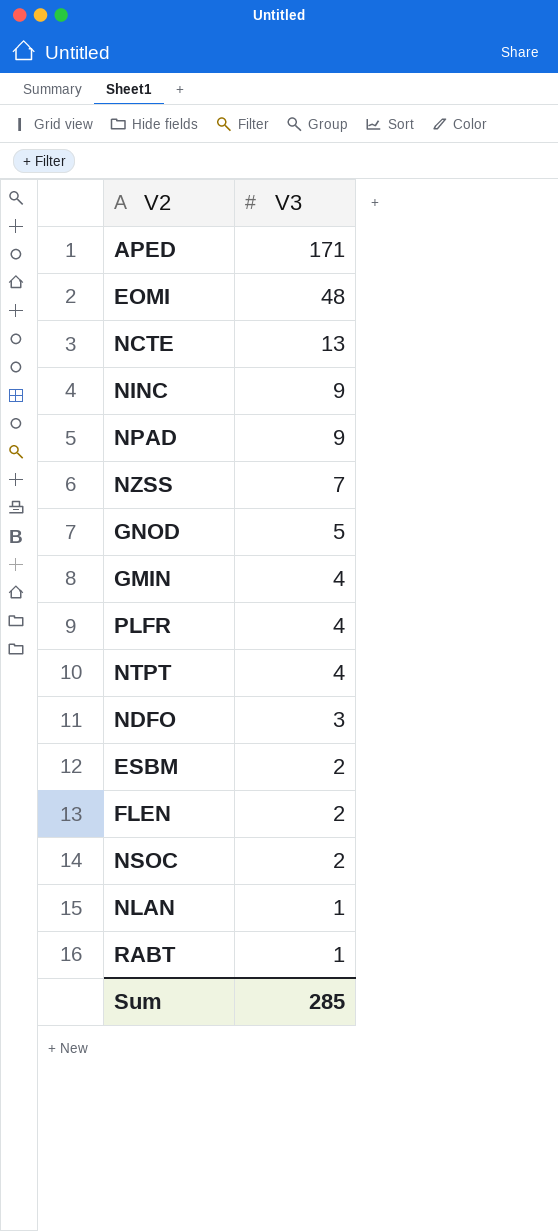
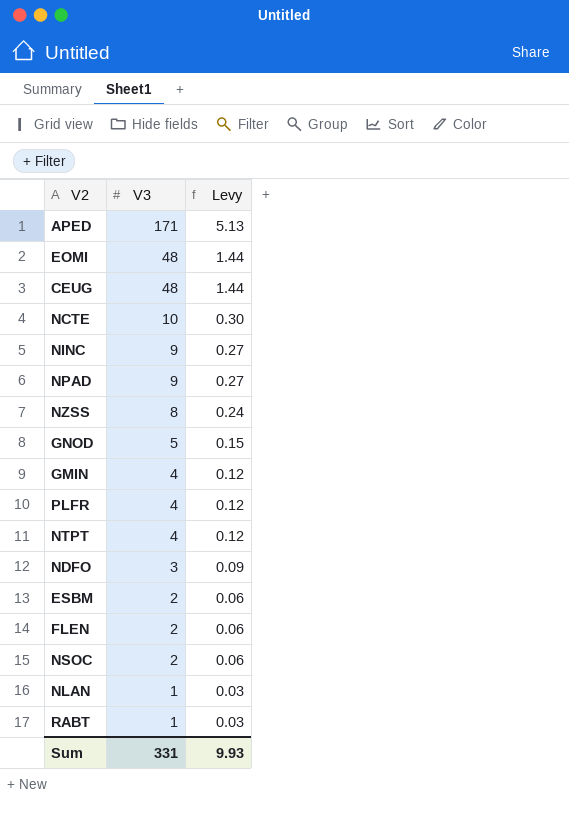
column Levy | formula: none -> [V3] * 0.03
row CEUG: none -> 48 | 1.44
NCTE | V3: 13 -> 10
NZSS | V3: 7 -> 8
Sum | V3: 285 -> 331

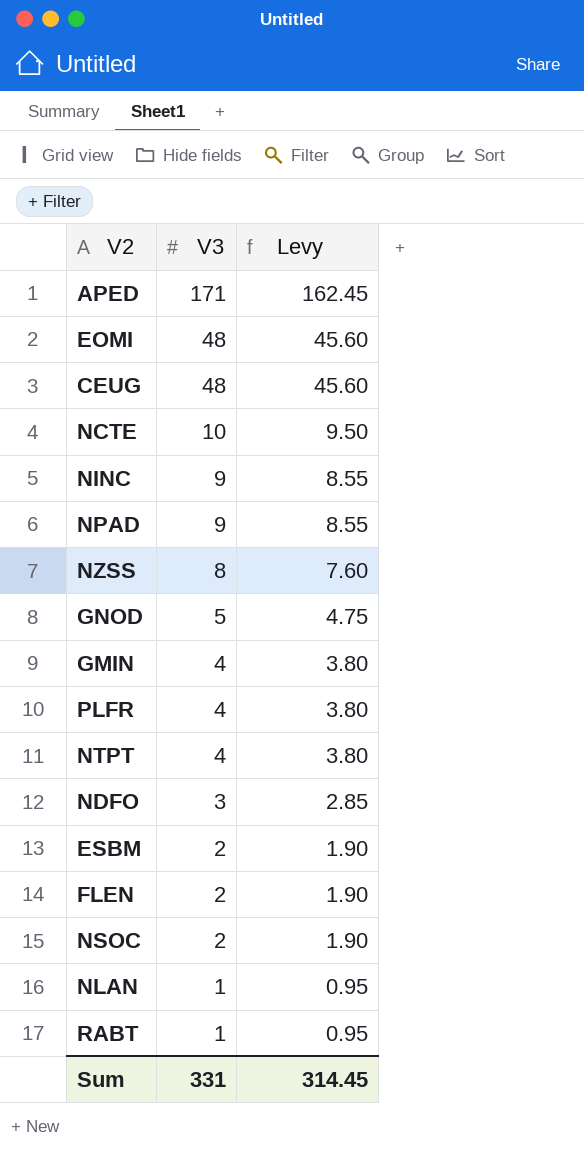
column Levy | formula: [V3] * 0.03 -> [V3] * 0.95
Sum | Levy: 9.93 -> 314.45

